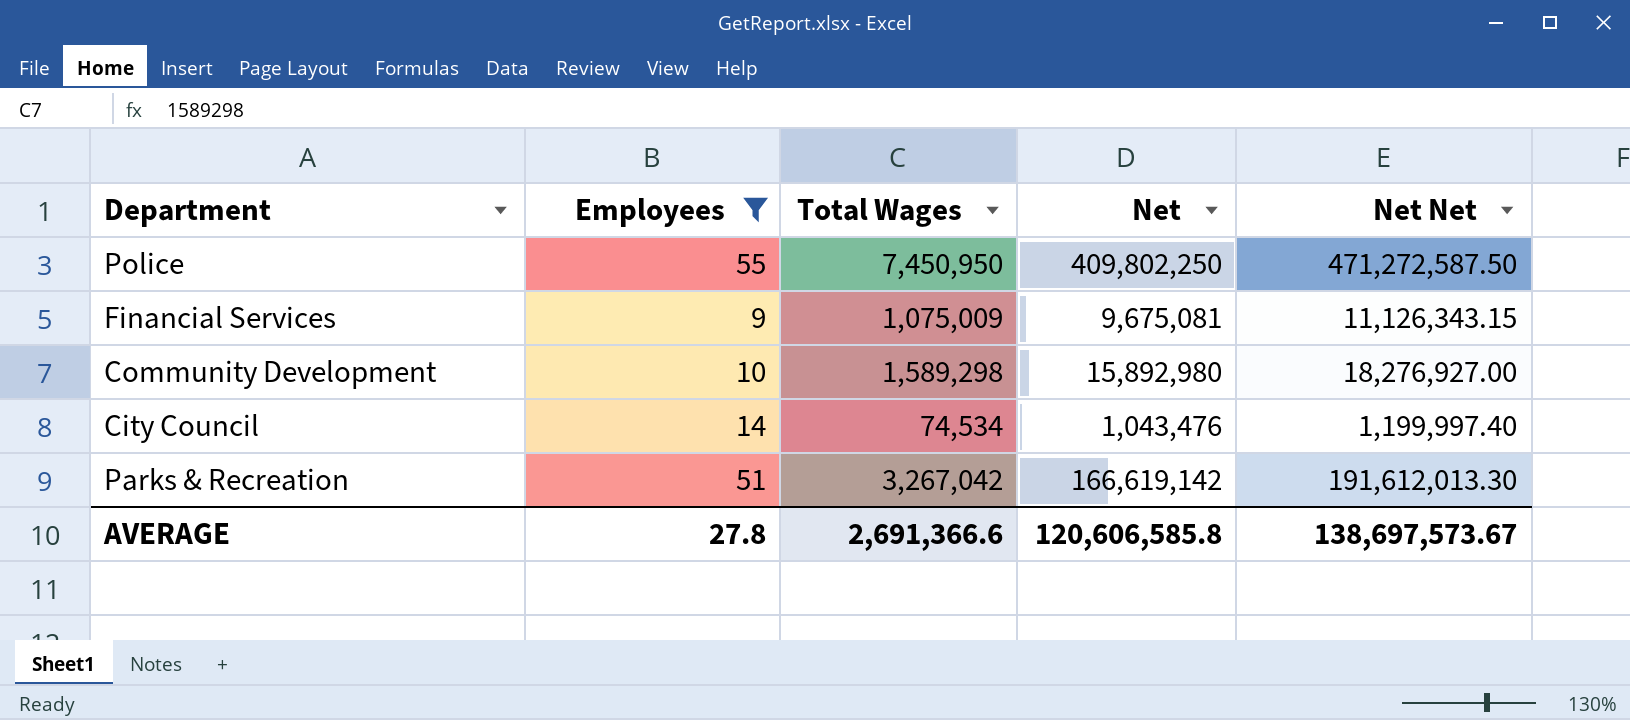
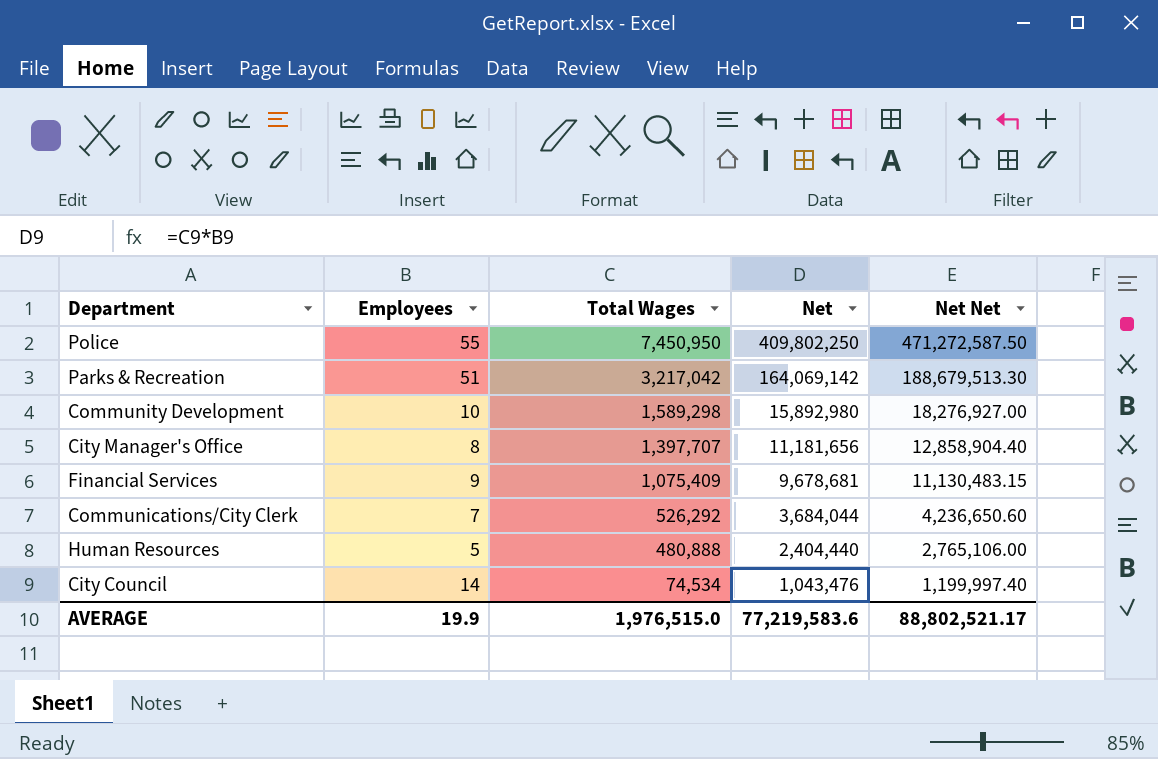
filter: Employees >= 9 -> none
row order: none -> Total Wages descending
Parks & Recreation | Total Wages: 3,267,042 -> 3,217,042
Parks & Recreation | Net: 166,619,142 -> 164,069,142
Parks & Recreation | Net Net: 191,612,013.30 -> 188,679,513.30
Financial Services | Total Wages: 1,075,009 -> 1,075,409
Financial Services | Net: 9,675,081 -> 9,678,681
Financial Services | Net Net: 11,126,343.15 -> 11,130,483.15
AVERAGE | Employees: 27.8 -> 19.9
AVERAGE | Total Wages: 2,691,366.6 -> 1,976,515.0
AVERAGE | Net: 120,606,585.8 -> 77,219,583.6
AVERAGE | Net Net: 138,697,573.67 -> 88,802,521.17

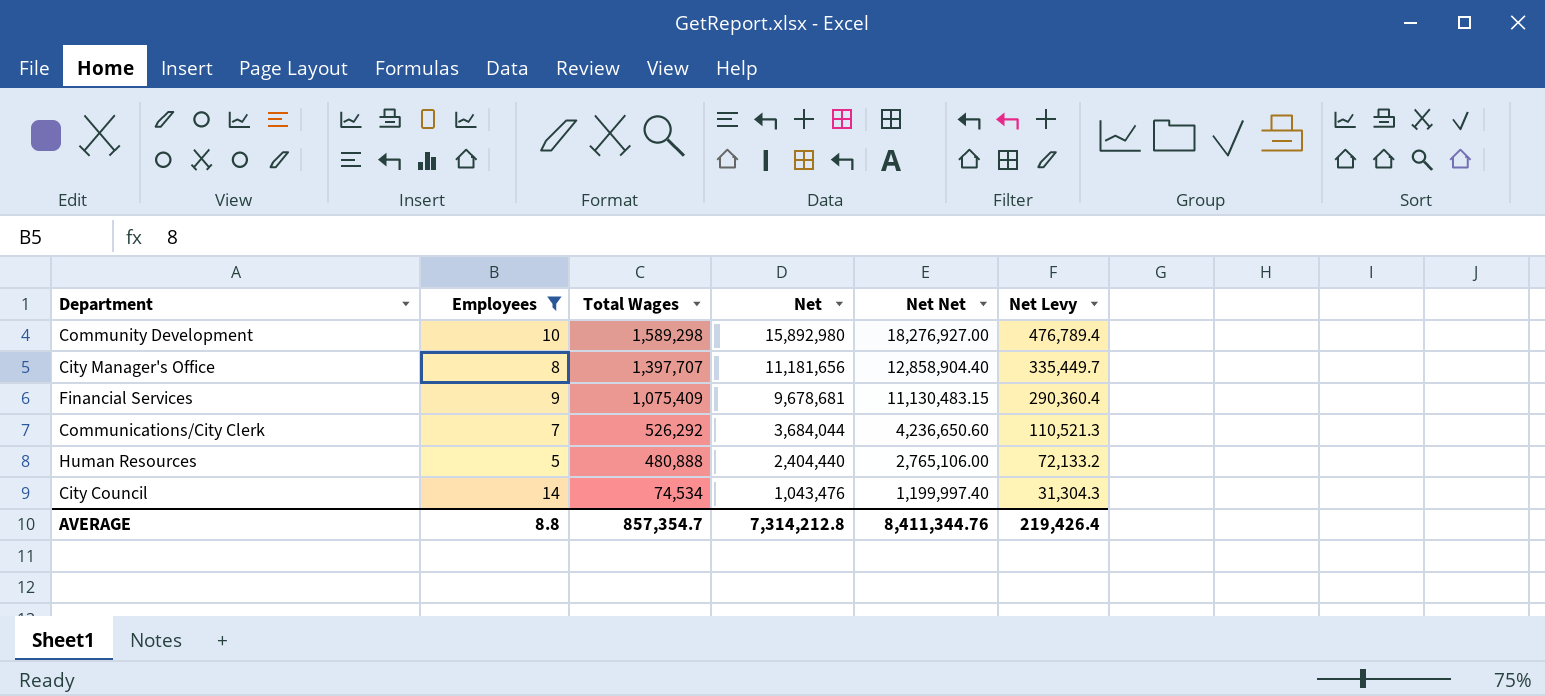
filter: none -> Employees <= 14
column Net Levy | formula: none -> [Net] * 0.03
AVERAGE | Employees: 19.9 -> 8.8
AVERAGE | Total Wages: 1,976,515.0 -> 857,354.7
AVERAGE | Net: 77,219,583.6 -> 7,314,212.8
AVERAGE | Net Net: 88,802,521.17 -> 8,411,344.76

